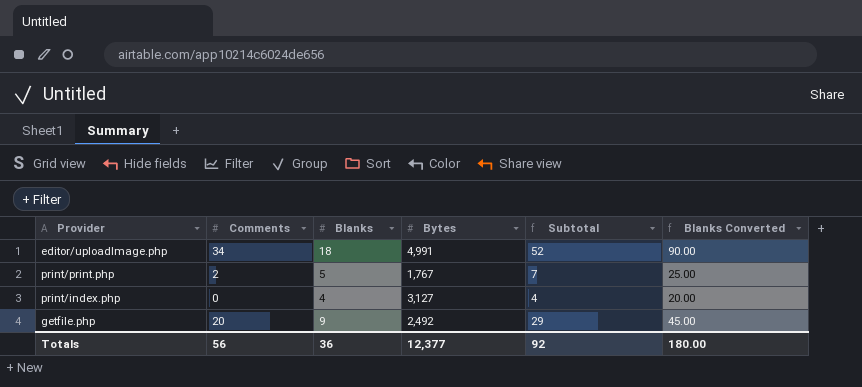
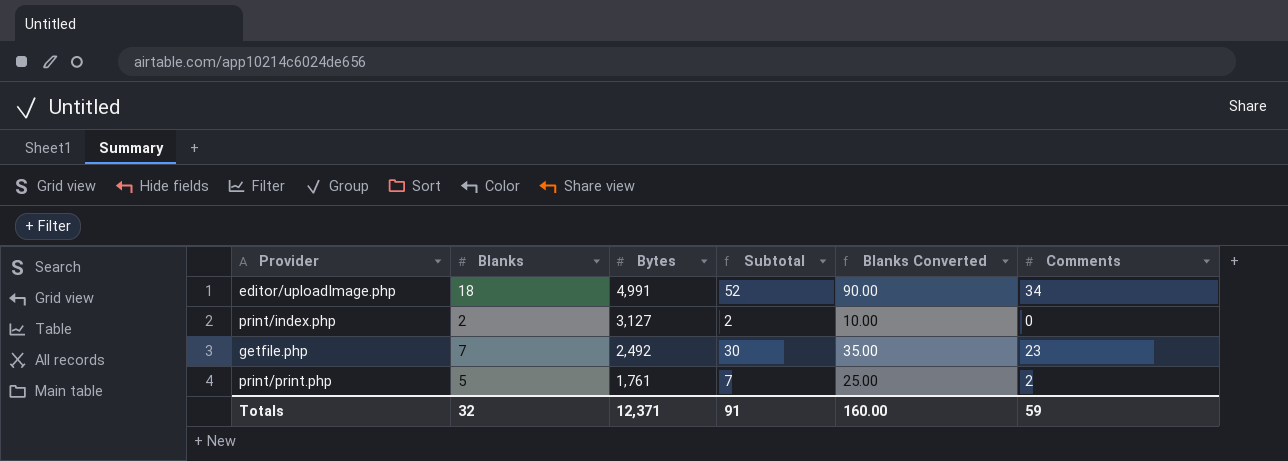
row order: none -> Bytes descending
column Comments | position: 2 -> 6
print/index.php | Blanks: 4 -> 2
print/index.php | Subtotal: 4 -> 2
print/index.php | Blanks Converted: 20.00 -> 10.00
getfile.php | Blanks: 9 -> 7
getfile.php | Subtotal: 29 -> 30
getfile.php | Blanks Converted: 45.00 -> 35.00
getfile.php | Comments: 20 -> 23
print/print.php | Bytes: 1,767 -> 1,761
Totals | Blanks: 36 -> 32
Totals | Bytes: 12,377 -> 12,371
Totals | Subtotal: 92 -> 91
Totals | Blanks Converted: 180.00 -> 160.00
Totals | Comments: 56 -> 59

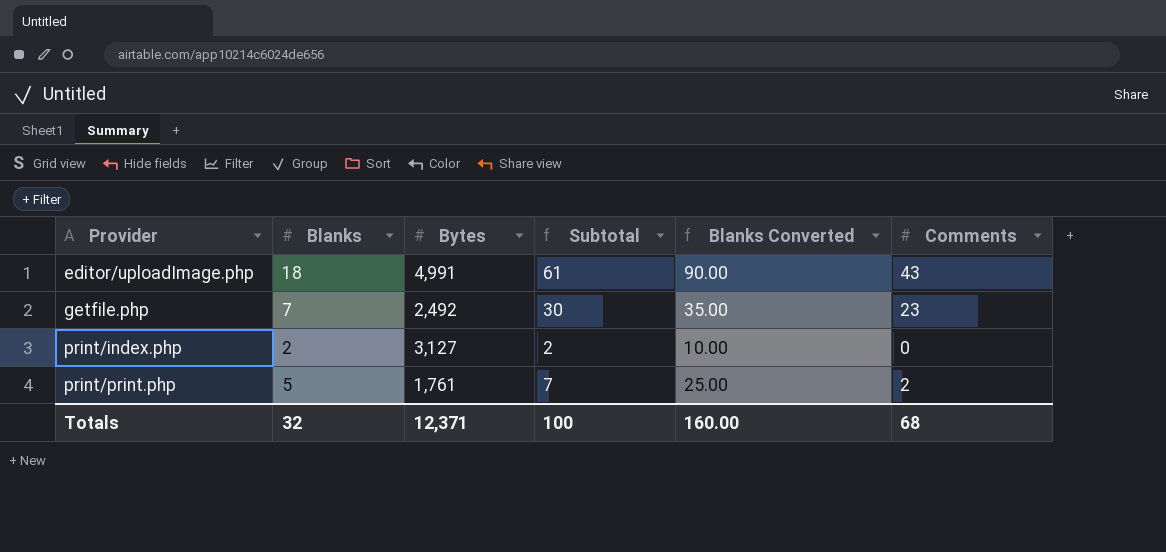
row order: Bytes descending -> Provider ascending
editor/uploadImage.php | Subtotal: 52 -> 61
editor/uploadImage.php | Comments: 34 -> 43
Totals | Subtotal: 91 -> 100
Totals | Comments: 59 -> 68

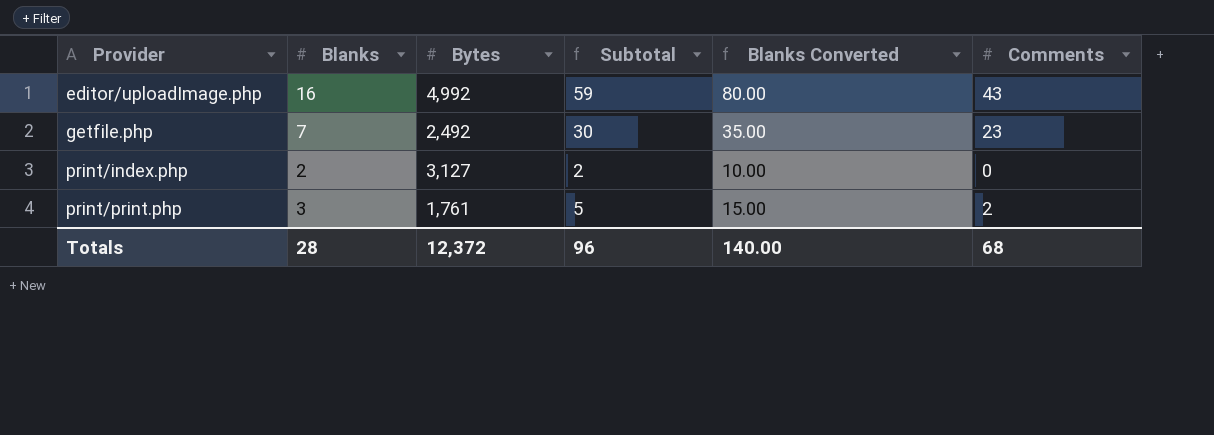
editor/uploadImage.php | Blanks: 18 -> 16
editor/uploadImage.php | Bytes: 4,991 -> 4,992
editor/uploadImage.php | Subtotal: 61 -> 59
editor/uploadImage.php | Blanks Converted: 90.00 -> 80.00
print/print.php | Blanks: 5 -> 3
print/print.php | Subtotal: 7 -> 5
print/print.php | Blanks Converted: 25.00 -> 15.00
Totals | Blanks: 32 -> 28
Totals | Bytes: 12,371 -> 12,372
Totals | Subtotal: 100 -> 96
Totals | Blanks Converted: 160.00 -> 140.00

